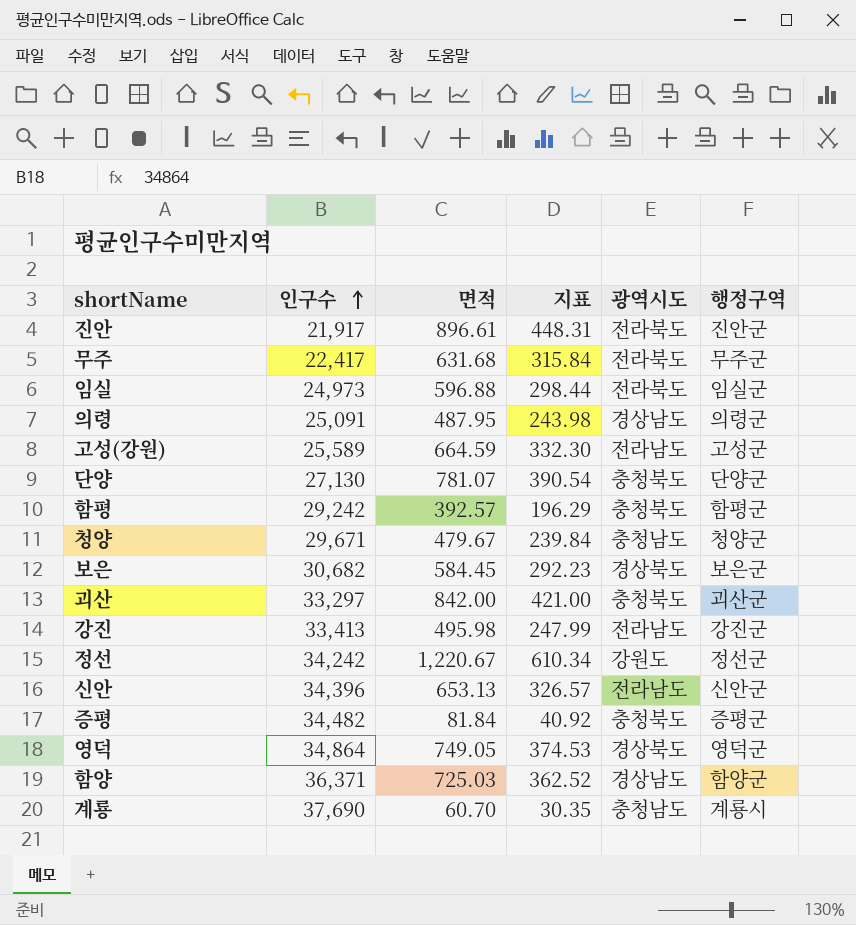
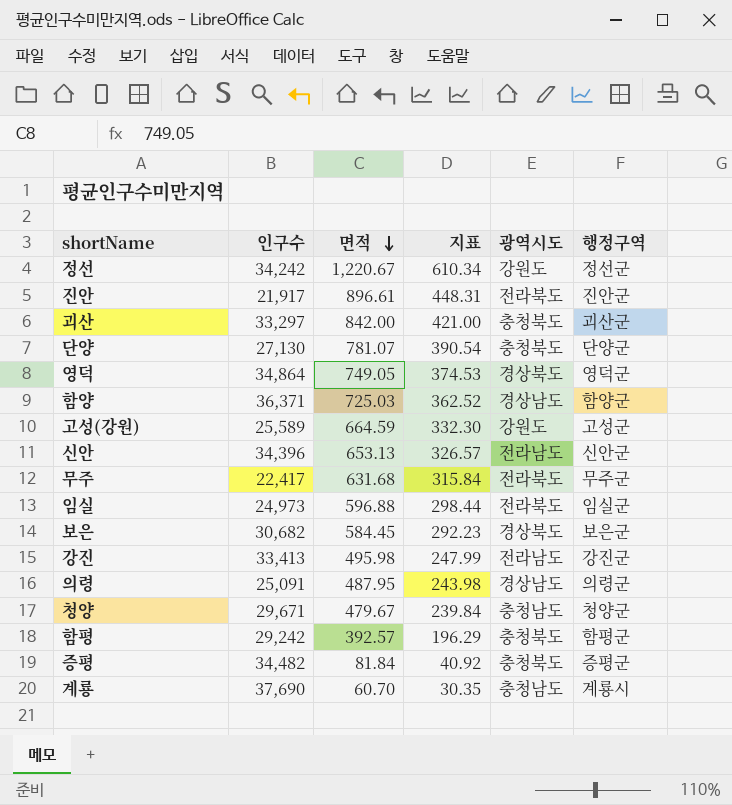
row order: 인구수 ascending -> 면적 descending
고성(강원) | 광역시도: 전라남도 -> 강원도

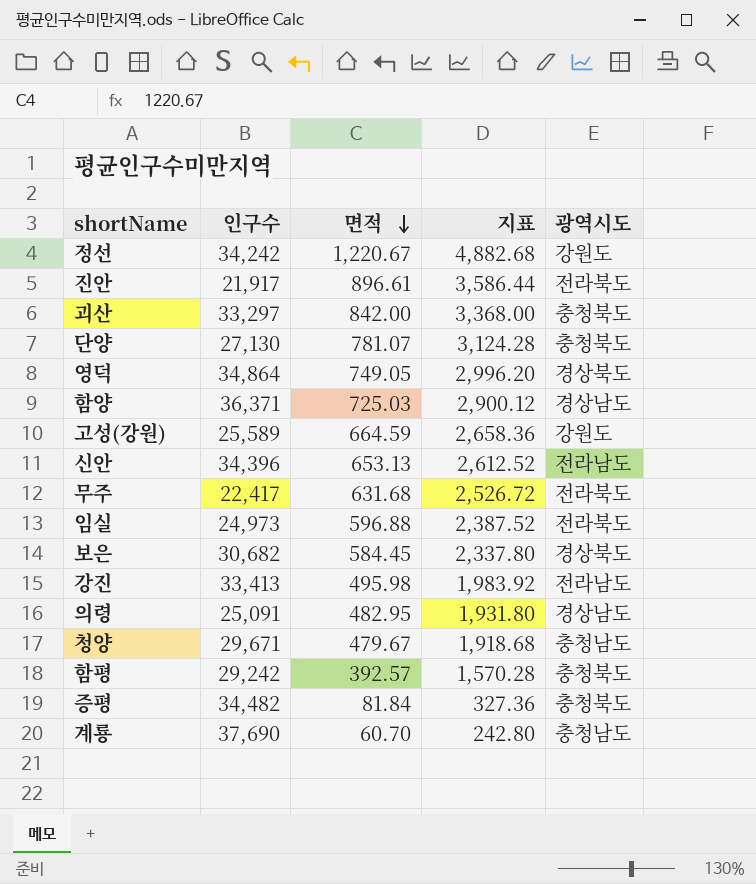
column 행정구역 | position: 6 -> none
column 지표 | formula: [면적] * 0.5 -> [면적] * 4
의령 | 면적: 487.95 -> 482.95

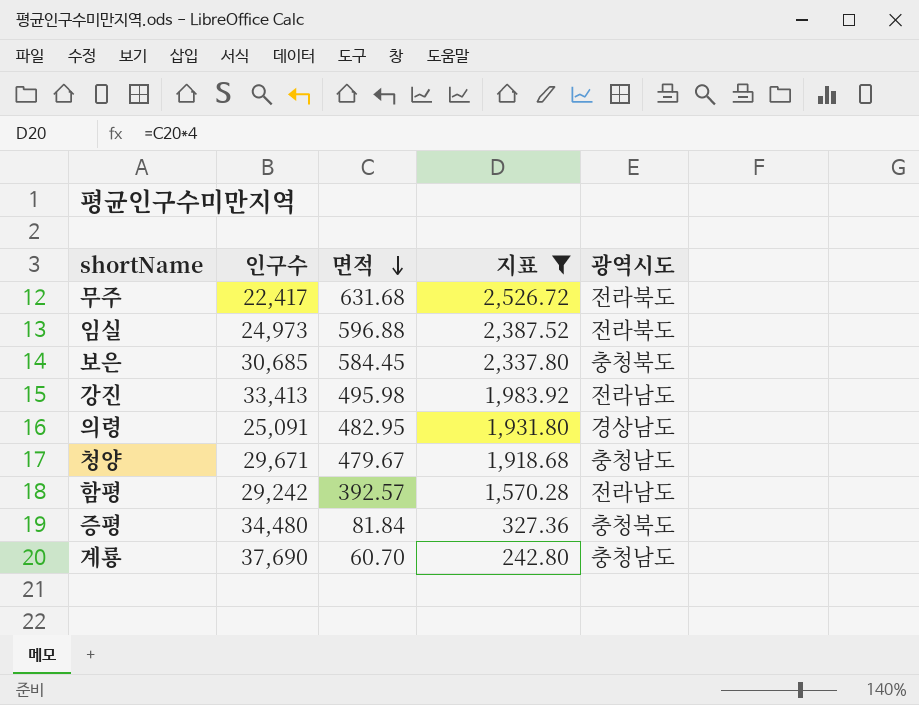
filter: none -> 지표 <= 2,526.72
보은 | 인구수: 30,682 -> 30,685
보은 | 광역시도: 경상북도 -> 충청북도
함평 | 광역시도: 충청북도 -> 전라남도
증평 | 인구수: 34,482 -> 34,480

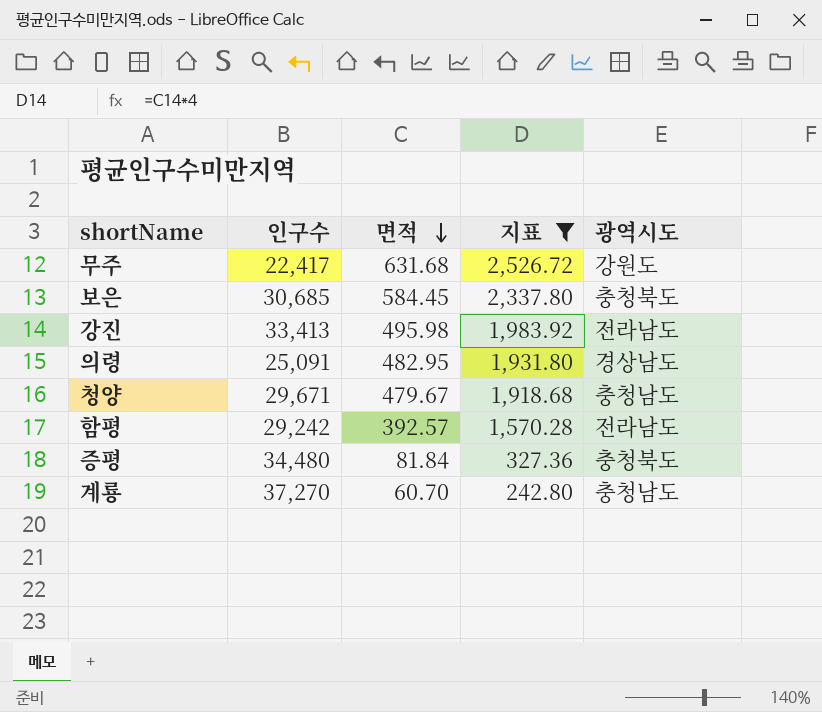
row 임실: 24,973 | 596.88 | 2,387.52 | 전라북도 -> none
무주 | 광역시도: 전라북도 -> 강원도
계룡 | 인구수: 37,690 -> 37,270

